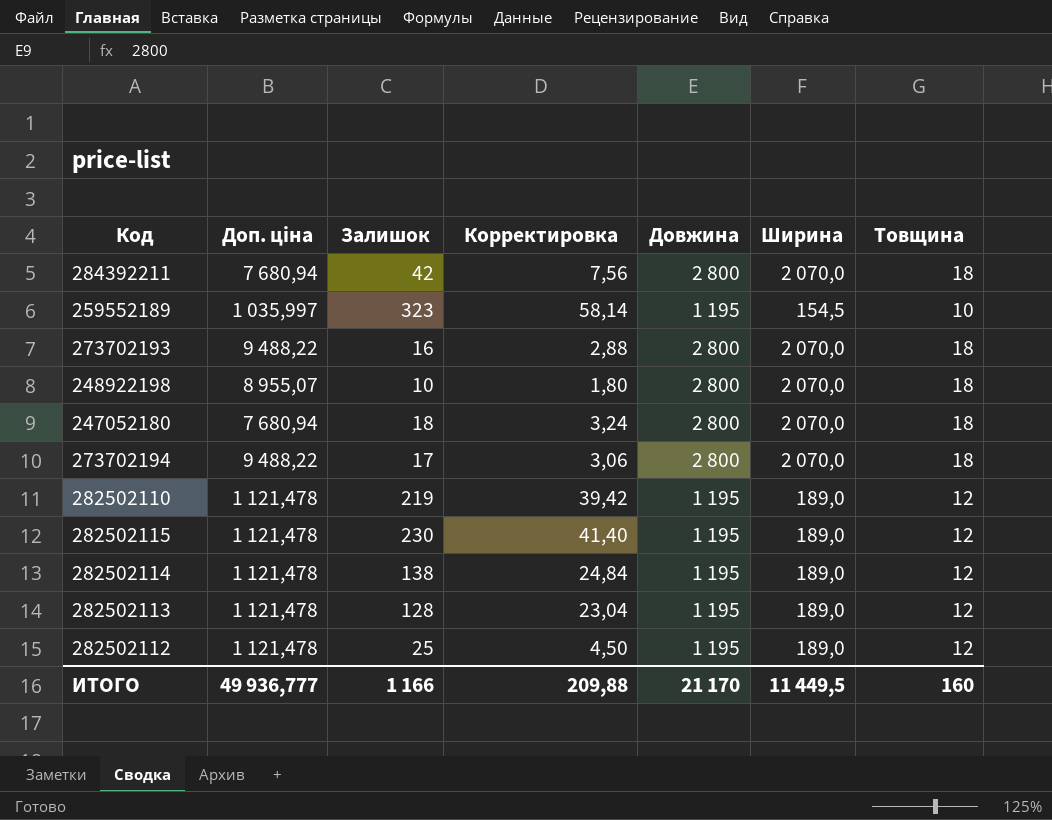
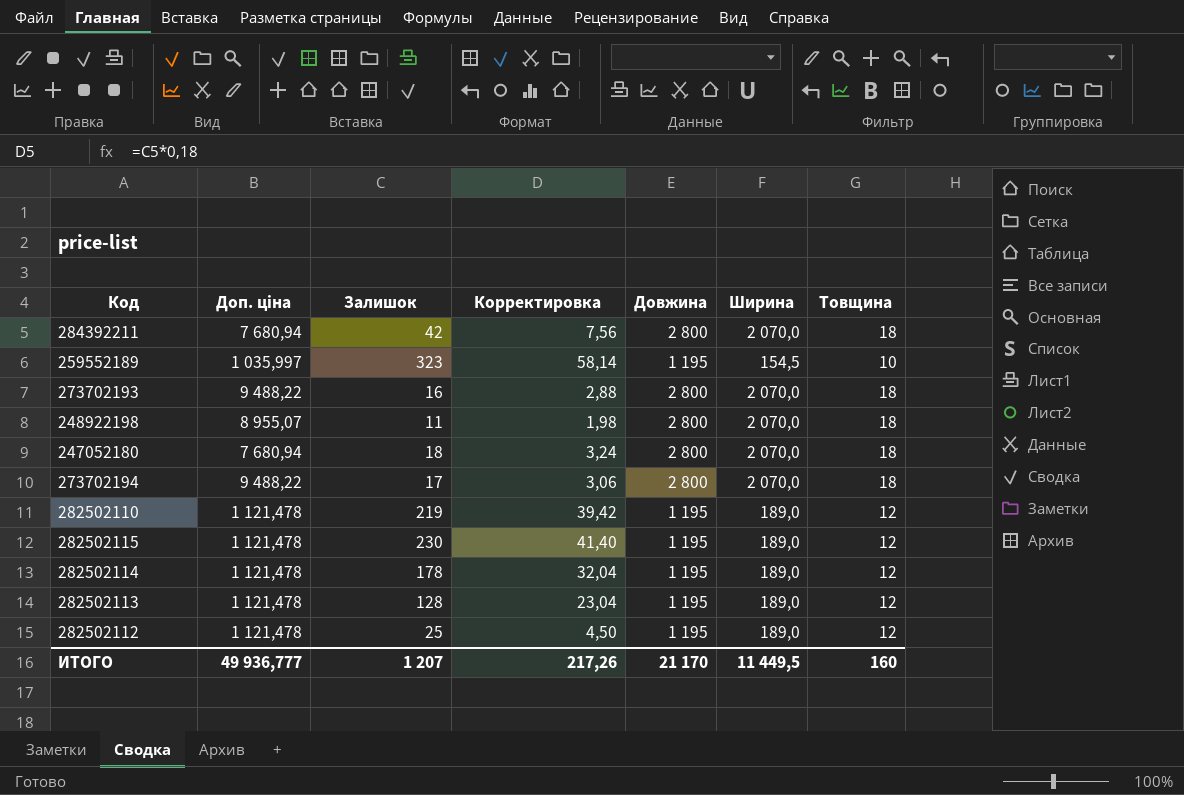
248922198 | Залишок: 10 -> 11
248922198 | Корректировка: 1,80 -> 1,98
282502114 | Залишок: 138 -> 178
282502114 | Корректировка: 24,84 -> 32,04
ИТОГО | Залишок: 1 166 -> 1 207
ИТОГО | Корректировка: 209,88 -> 217,26

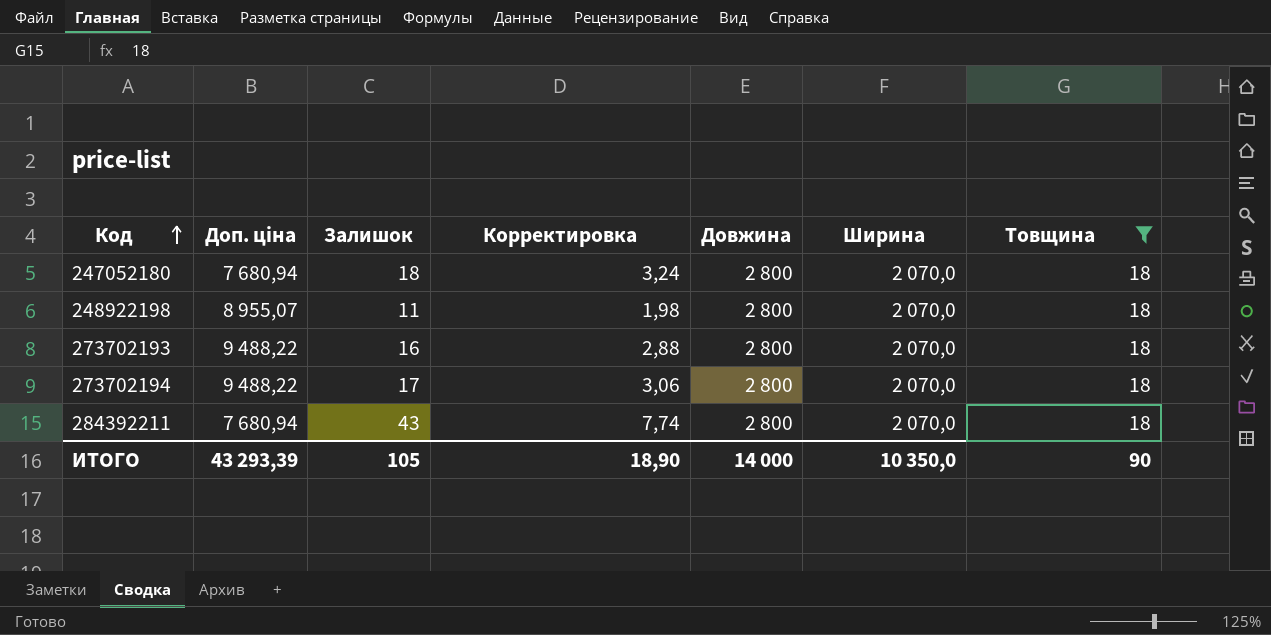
filter: none -> Товщина = 18
row order: none -> Код ascending
284392211 | Залишок: 42 -> 43
284392211 | Корректировка: 7,56 -> 7,74
ИТОГО | Доп. ціна: 49 936,777 -> 43 293,39
ИТОГО | Залишок: 1 207 -> 105
ИТОГО | Корректировка: 217,26 -> 18,90
ИТОГО | Довжина: 21 170 -> 14 000
ИТОГО | Ширина: 11 449,5 -> 10 350,0
ИТОГО | Товщина: 160 -> 90

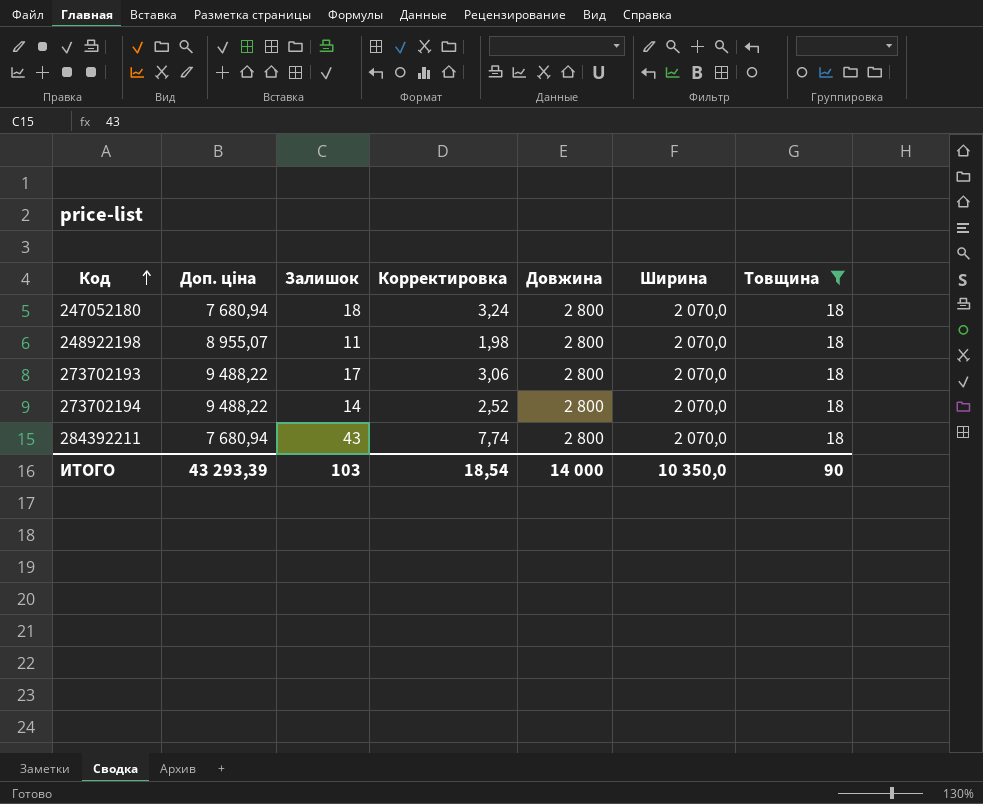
273702193 | Залишок: 16 -> 17
273702193 | Корректировка: 2,88 -> 3,06
273702194 | Залишок: 17 -> 14
273702194 | Корректировка: 3,06 -> 2,52
ИТОГО | Залишок: 105 -> 103
ИТОГО | Корректировка: 18,90 -> 18,54

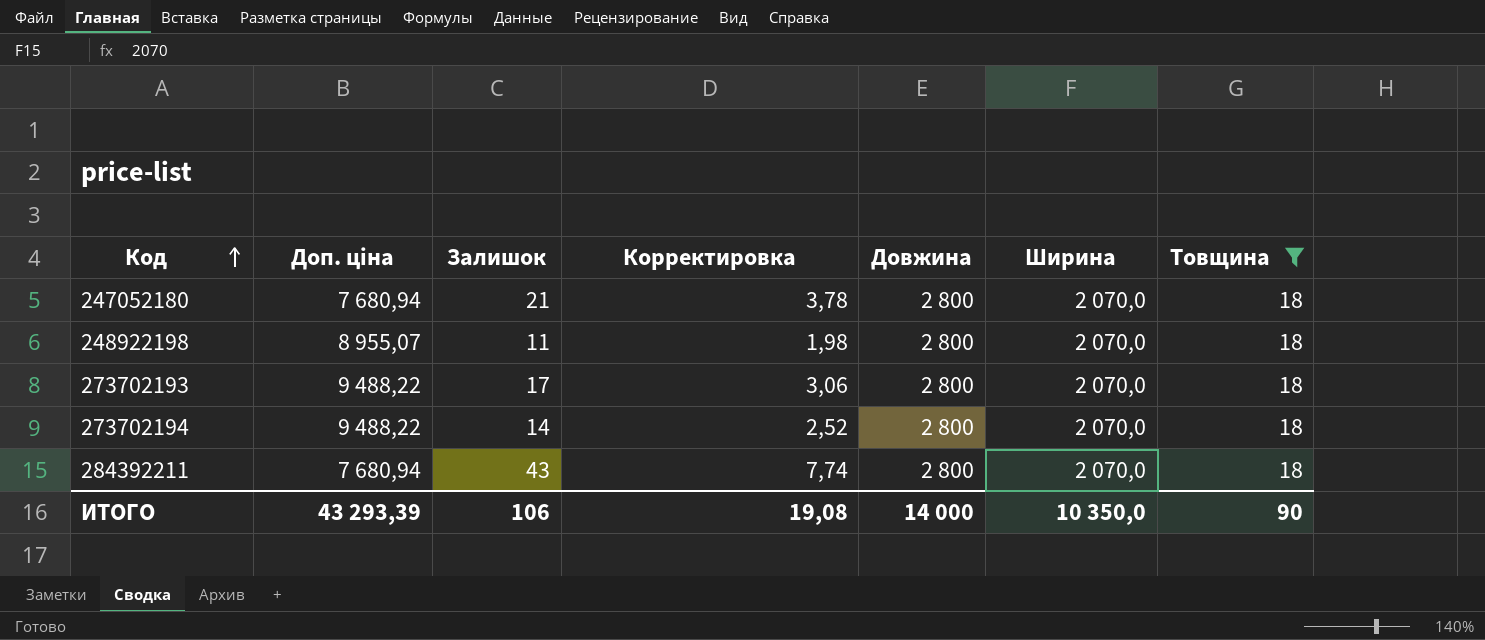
247052180 | Залишок: 18 -> 21
247052180 | Корректировка: 3,24 -> 3,78
ИТОГО | Залишок: 103 -> 106
ИТОГО | Корректировка: 18,54 -> 19,08

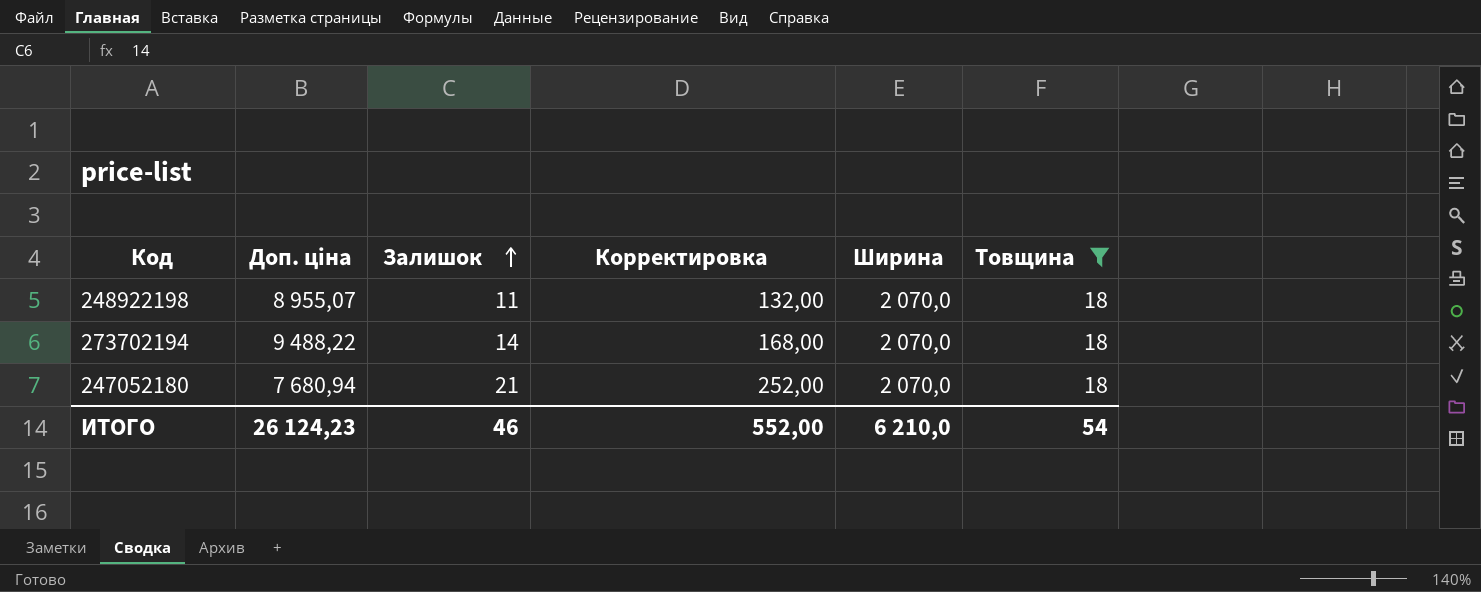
row order: Код ascending -> Залишок ascending
column Довжина | position: 5 -> none
column Корректировка | formula: [Залишок] * 0,18 -> [Залишок] * 12
row 273702193: 9 488,22 | 17 | 3,06 | 2 800 | 2 070,0 | 18 -> none
row 284392211: 7 680,94 | 43 | 7,74 | 2 800 | 2 070,0 | 18 -> none
ИТОГО | Доп. ціна: 43 293,39 -> 26 124,23
ИТОГО | Залишок: 106 -> 46
ИТОГО | Корректировка: 19,08 -> 552,00
ИТОГО | Ширина: 10 350,0 -> 6 210,0
ИТОГО | Товщина: 90 -> 54

